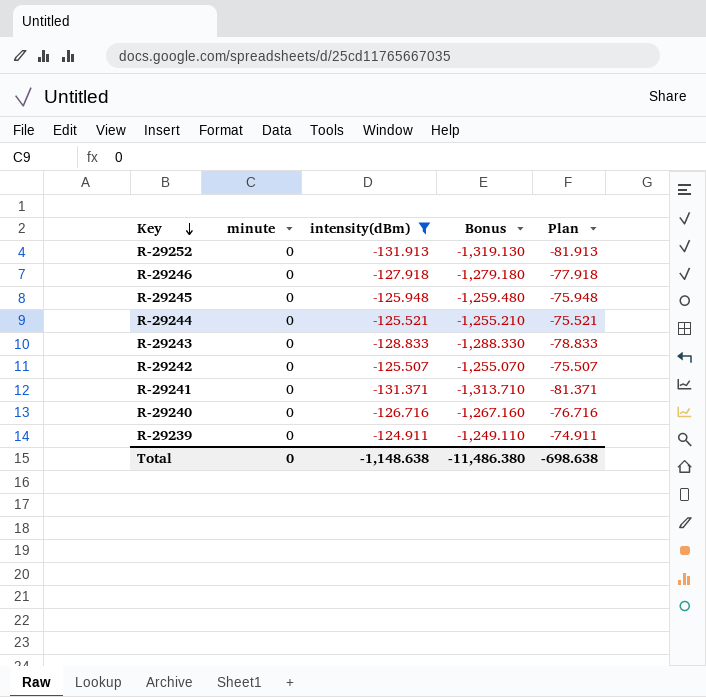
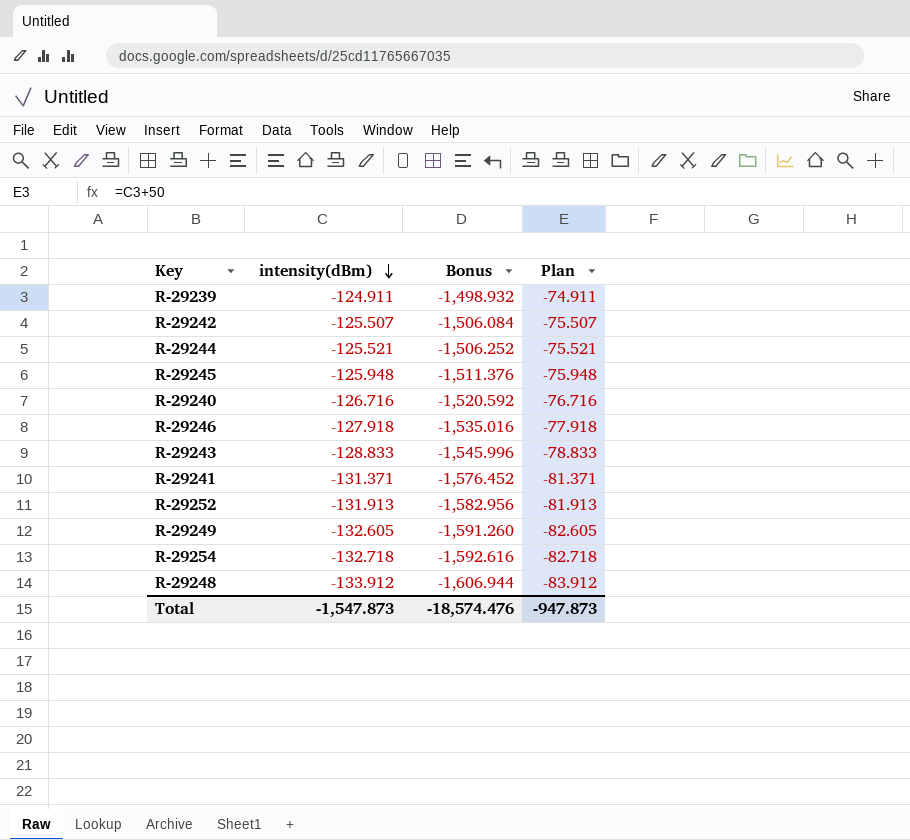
filter: intensity(dBm) >= -131.913 -> none
row order: Key descending -> intensity(dBm) descending
column minute | position: 2 -> none
column Bonus | formula: [intensity(dBm)] * 10 -> [intensity(dBm)] * 12
Total | intensity(dBm): -1,148.638 -> -1,547.873
Total | Bonus: -11,486.380 -> -18,574.476
Total | Plan: -698.638 -> -947.873

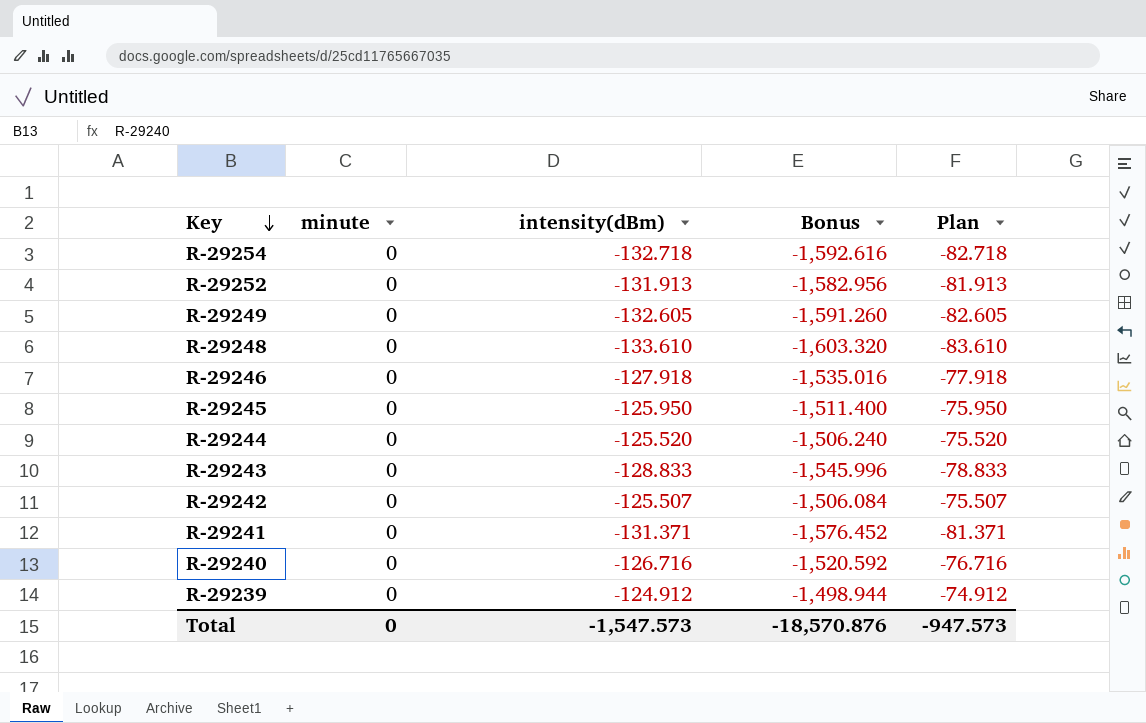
row order: intensity(dBm) descending -> Key descending
column minute | position: none -> 2
R-29248 | intensity(dBm): -133.912 -> -133.610
R-29248 | Bonus: -1,606.944 -> -1,603.320
R-29248 | Plan: -83.912 -> -83.610
R-29245 | intensity(dBm): -125.948 -> -125.950
R-29245 | Bonus: -1,511.376 -> -1,511.400
R-29245 | Plan: -75.948 -> -75.950
R-29244 | intensity(dBm): -125.521 -> -125.520
R-29244 | Bonus: -1,506.252 -> -1,506.240
R-29244 | Plan: -75.521 -> -75.520
R-29239 | intensity(dBm): -124.911 -> -124.912
R-29239 | Bonus: -1,498.932 -> -1,498.944
R-29239 | Plan: -74.911 -> -74.912
Total | intensity(dBm): -1,547.873 -> -1,547.573
Total | Bonus: -18,574.476 -> -18,570.876
Total | Plan: -947.873 -> -947.573

